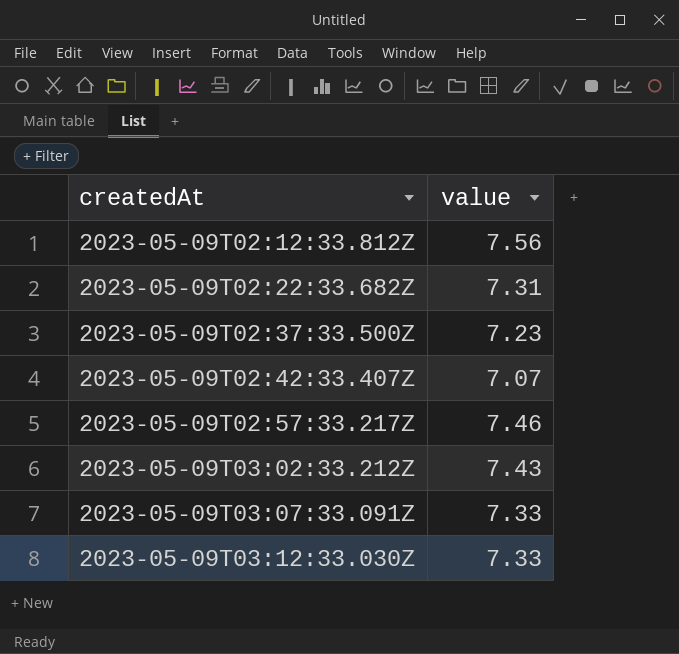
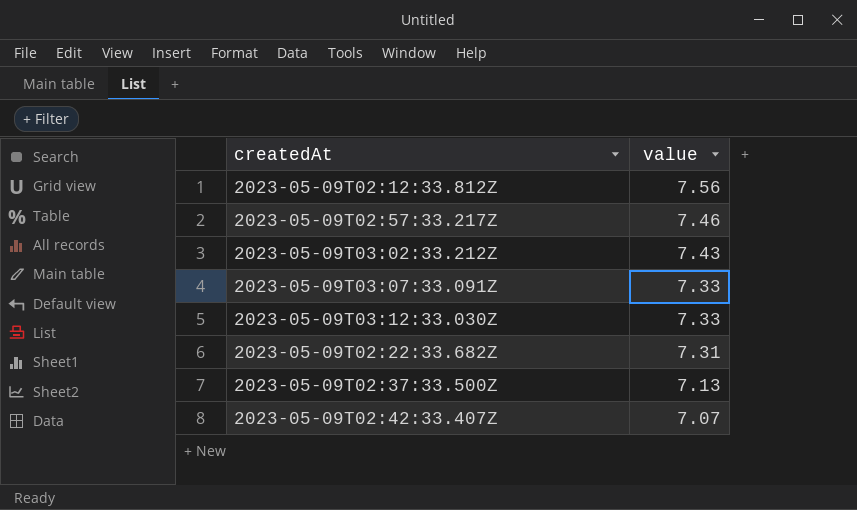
row order: createdAt ascending -> value descending
2023-05-09T02:37:33.500Z | value: 7.23 -> 7.13

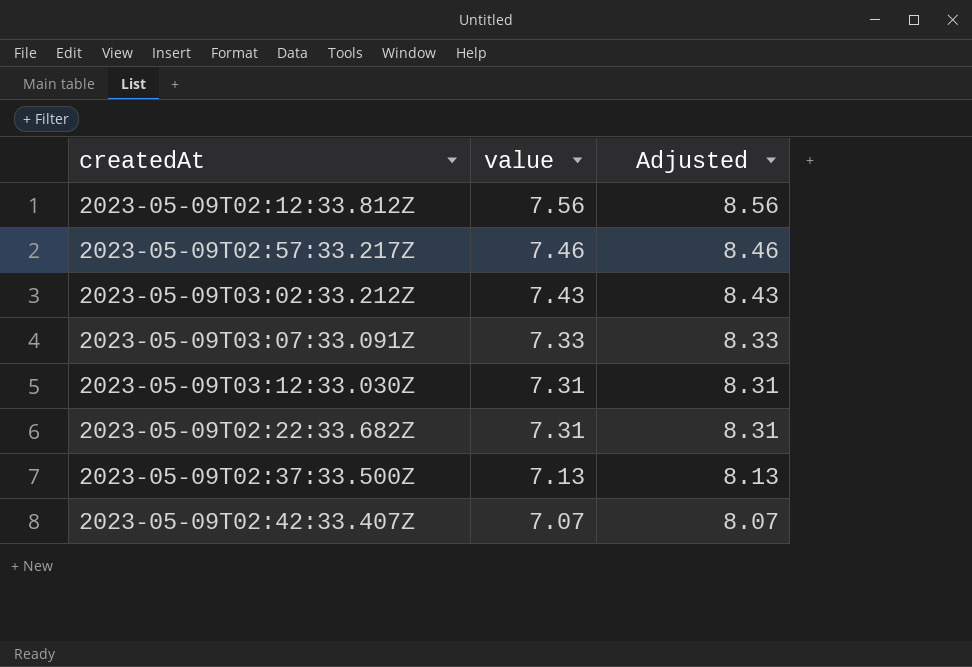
column Adjusted | formula: none -> [value] + 1
2023-05-09T03:12:33.030Z | value: 7.33 -> 7.31

